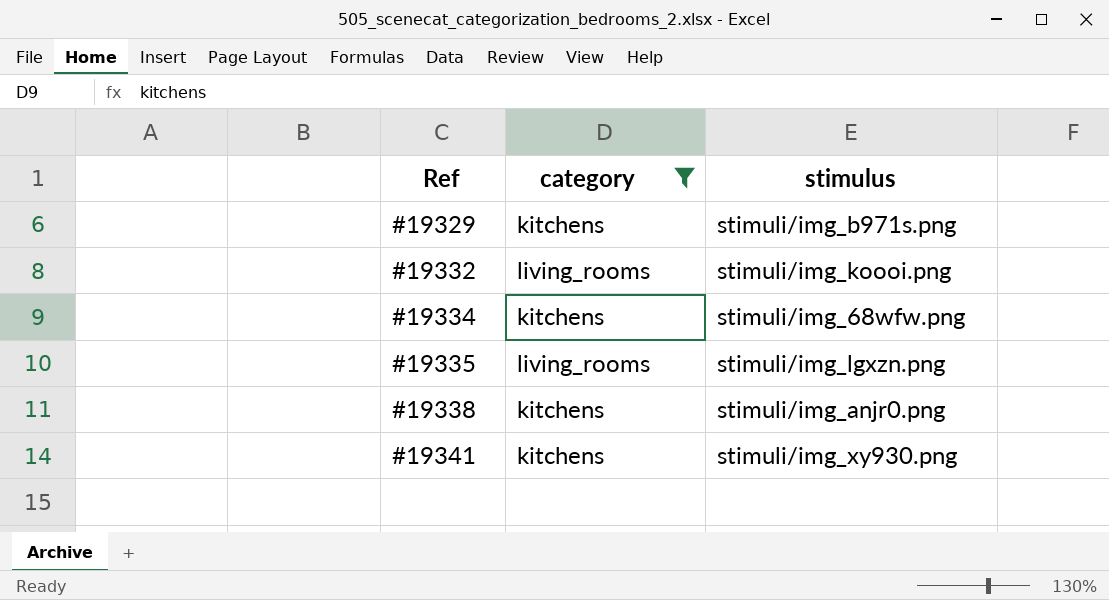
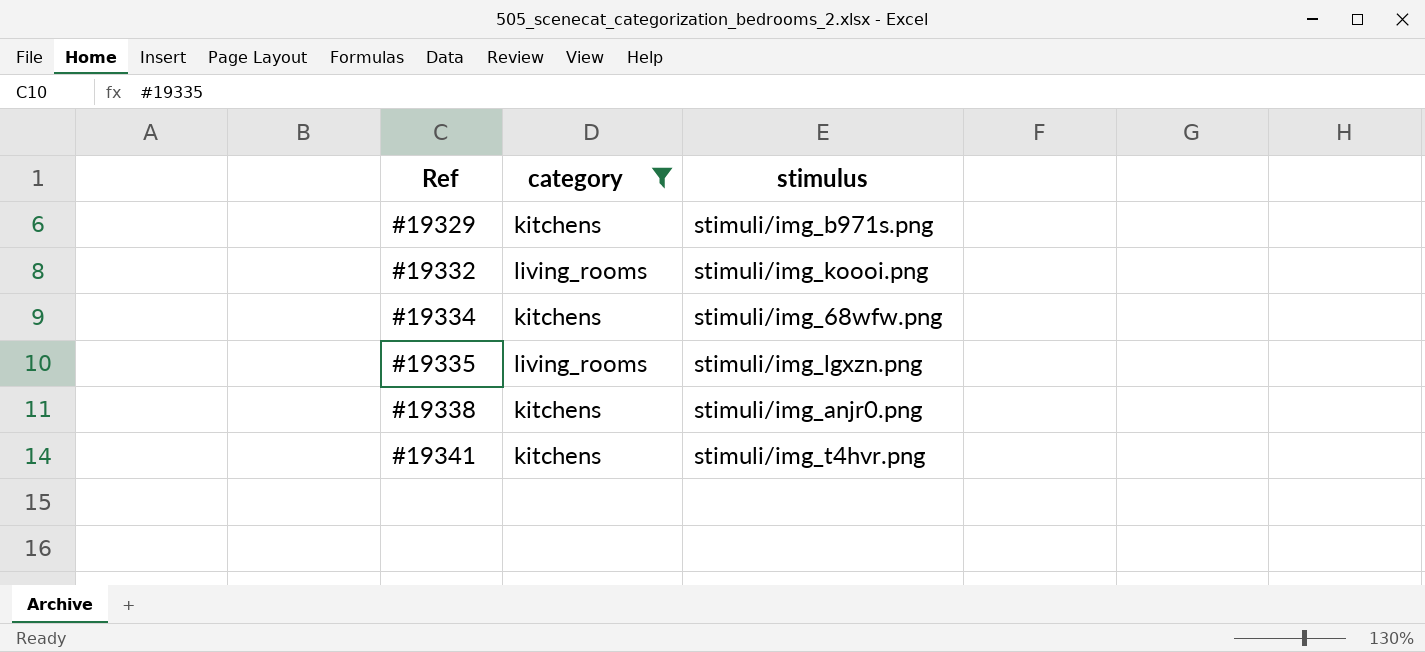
#19341 | stimulus: stimuli/img_xy930.png -> stimuli/img_t4hvr.png

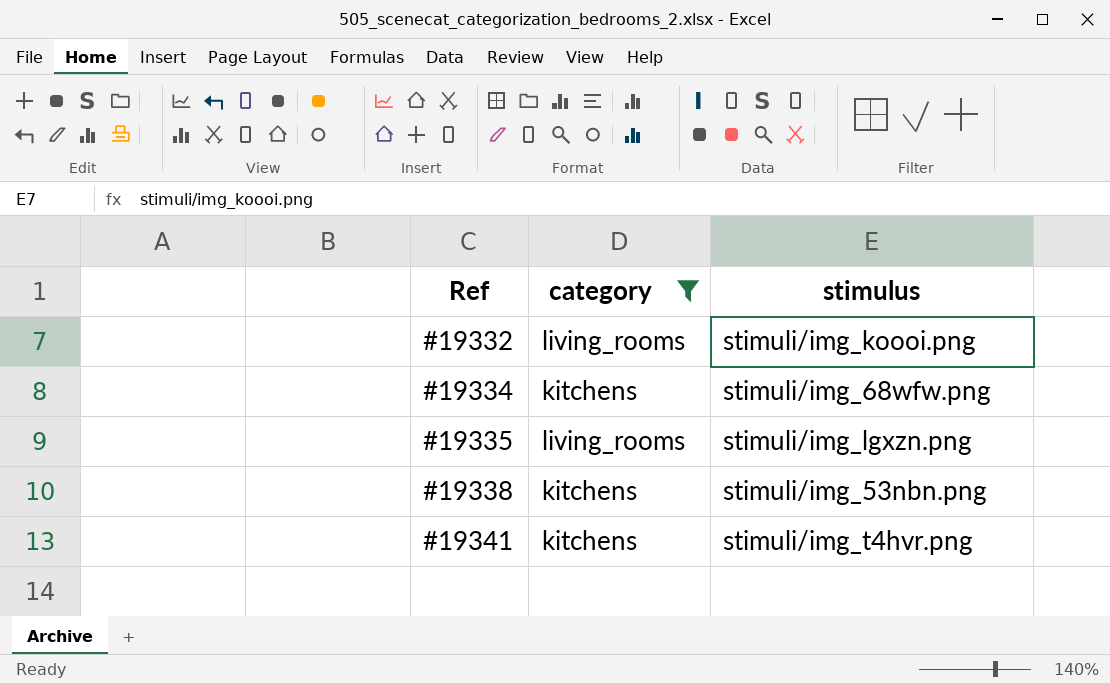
row #19329: kitchens | stimuli/img_b971s.png -> none
#19338 | stimulus: stimuli/img_anjr0.png -> stimuli/img_53nbn.png

